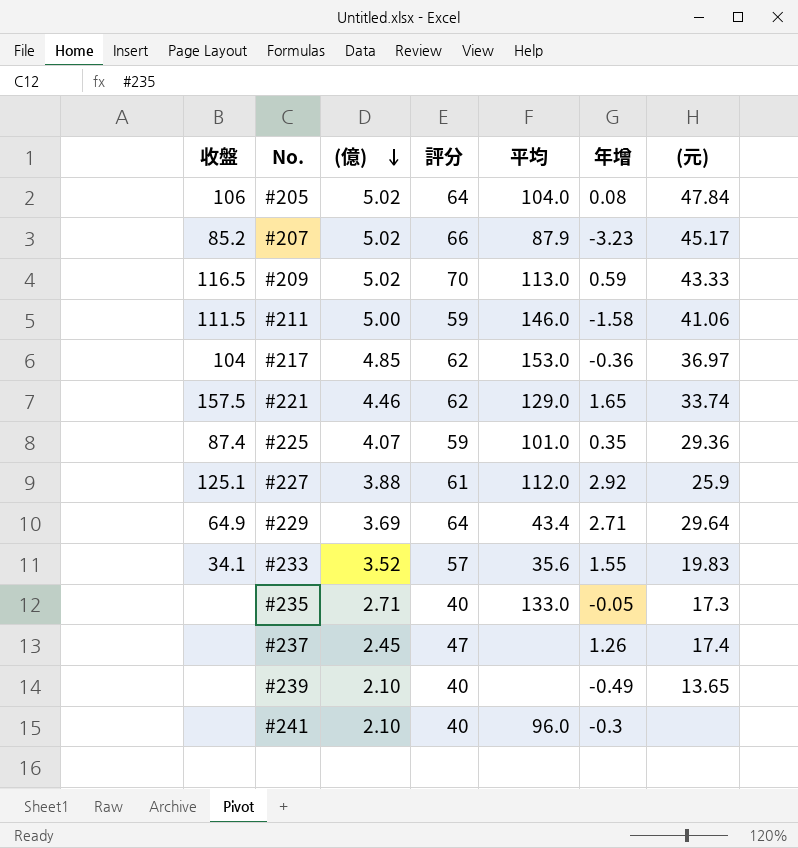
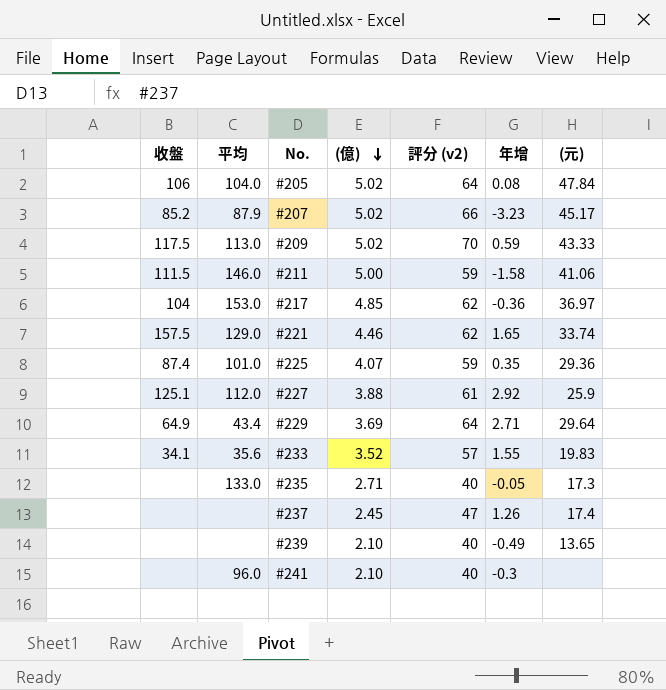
column 平均 | position: 5 -> 2
column name: 評分 -> 評分 (v2)
#209 | 收盤: 116.5 -> 117.5

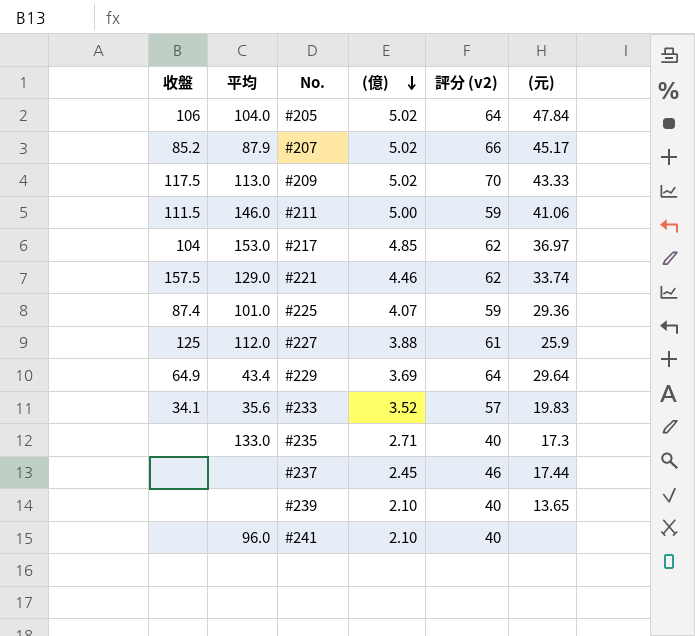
column 年增 | position: 6 -> none
#227 | 收盤: 125.1 -> 125
#237 | 評分 (v2): 47 -> 46
#237 | (元): 17.4 -> 17.44

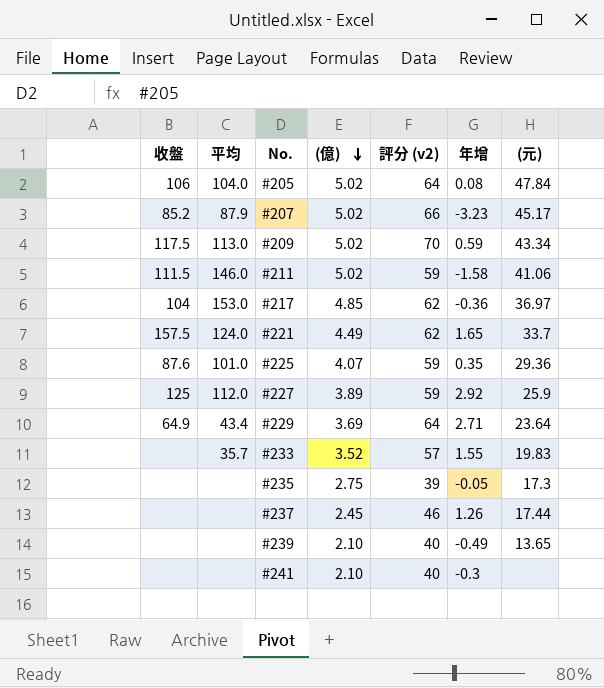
column 年增 | position: none -> 6
#209 | (元): 43.33 -> 43.34
#211 | (億): 5.00 -> 5.02
#221 | 平均: 129.0 -> 124.0
#221 | (億): 4.46 -> 4.49
#221 | (元): 33.74 -> 33.7
#225 | 收盤: 87.4 -> 87.6
#227 | (億): 3.88 -> 3.89
#227 | 評分 (v2): 61 -> 59
#229 | (元): 29.64 -> 23.64
#233 | 收盤: 34.1 -> none
#233 | 平均: 35.6 -> 35.7
#235 | 平均: 133.0 -> none
#235 | (億): 2.71 -> 2.75
#235 | 評分 (v2): 40 -> 39
#241 | 平均: 96.0 -> none

